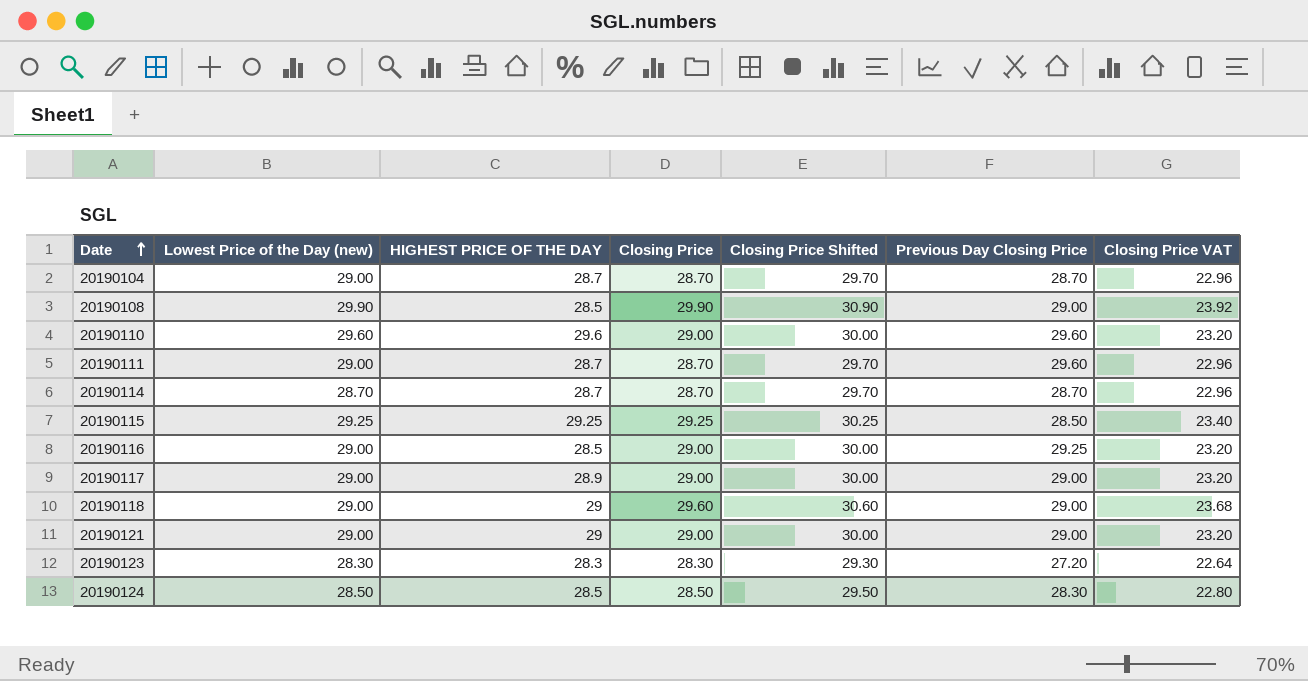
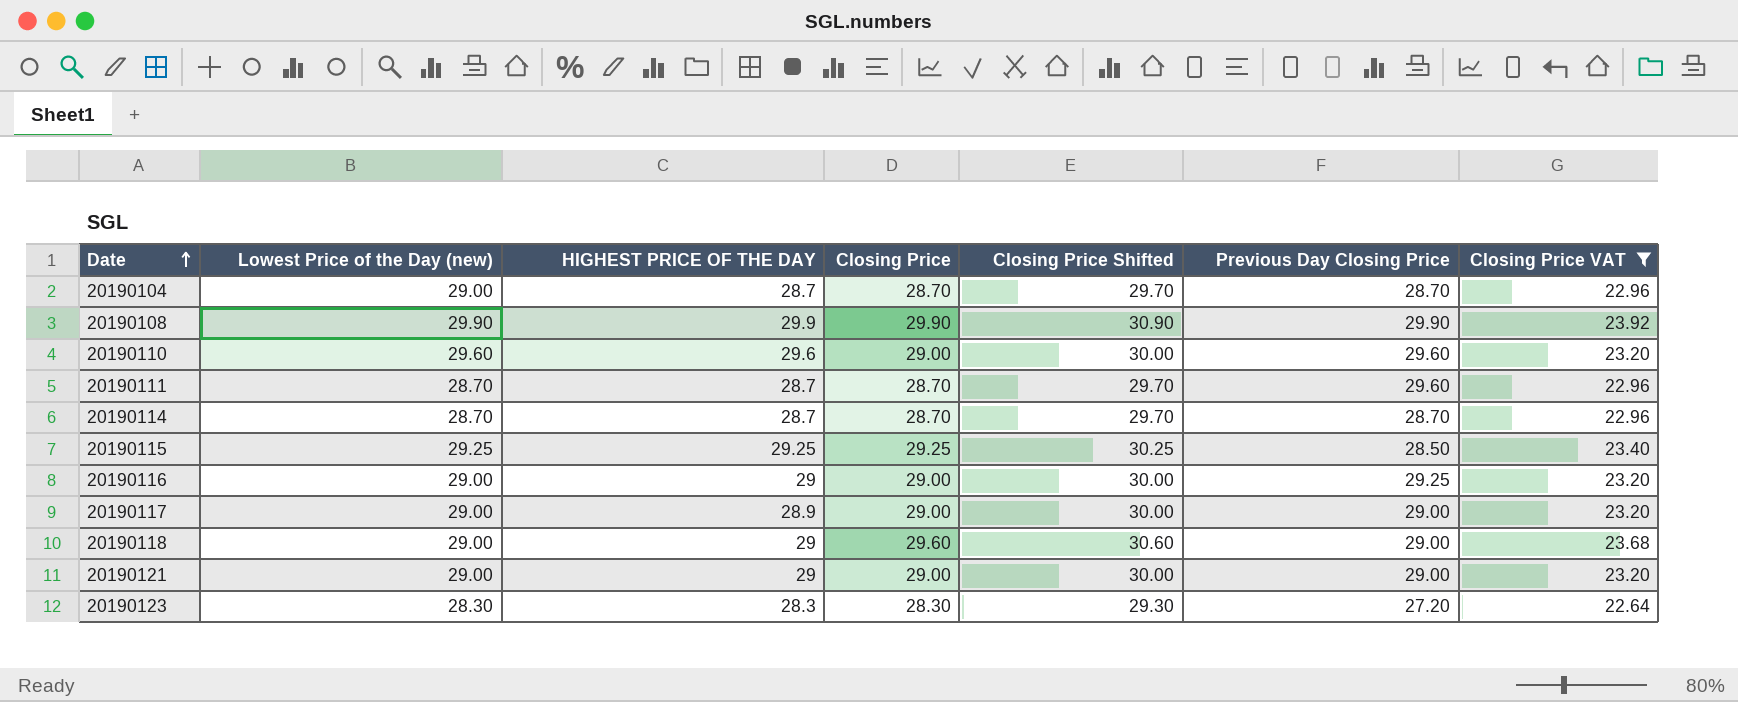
filter: none -> Closing Price VAT != 22.80
20190108 | HIGHEST PRICE OF THE DAY: 28.5 -> 29.9
20190108 | Previous Day Closing Price: 29.00 -> 29.90
20190111 | Lowest Price of the Day (new): 29.00 -> 28.70
20190116 | HIGHEST PRICE OF THE DAY: 28.5 -> 29

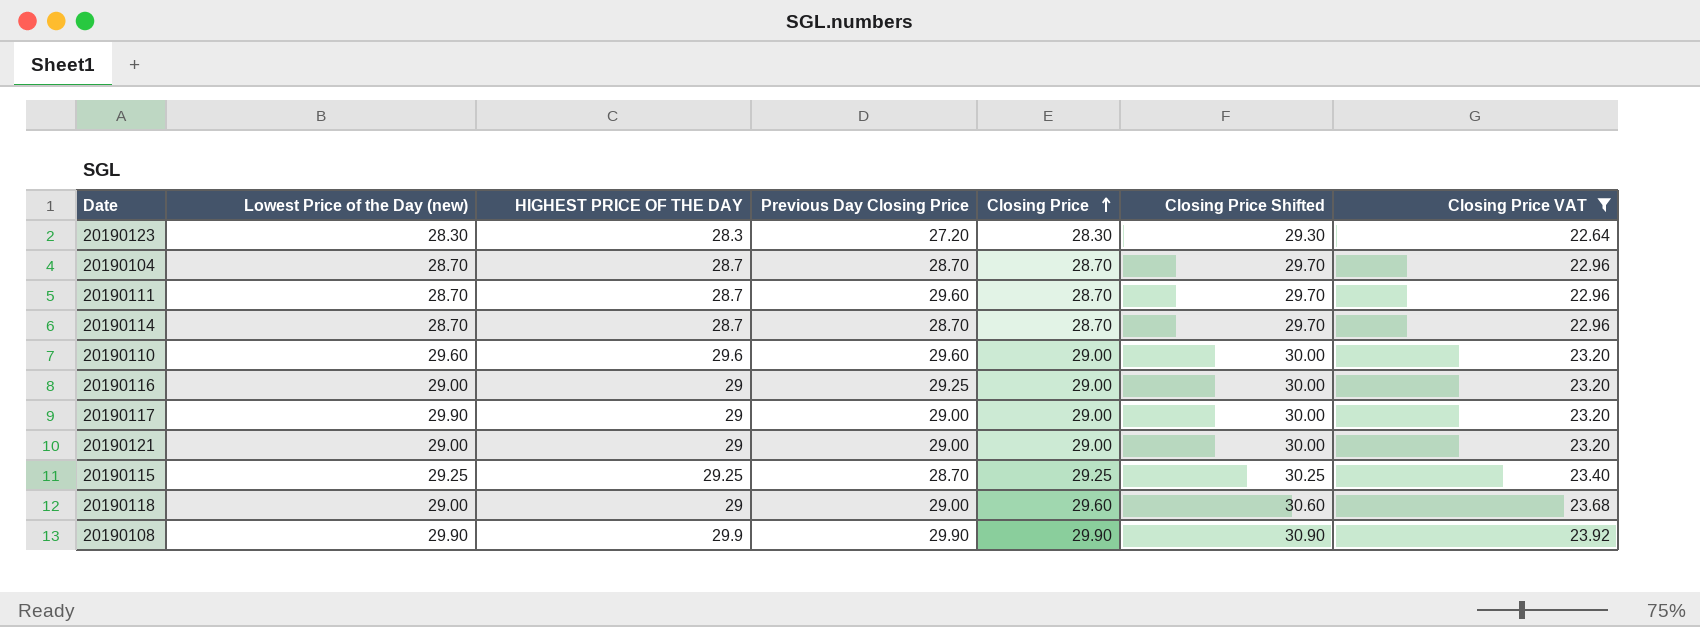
row order: Date ascending -> Closing Price ascending
column Previous Day Closing Price | position: 6 -> 4
20190104 | Lowest Price of the Day (new): 29.00 -> 28.70
20190117 | Lowest Price of the Day (new): 29.00 -> 29.90
20190117 | HIGHEST PRICE OF THE DAY: 28.9 -> 29
20190115 | Previous Day Closing Price: 28.50 -> 28.70

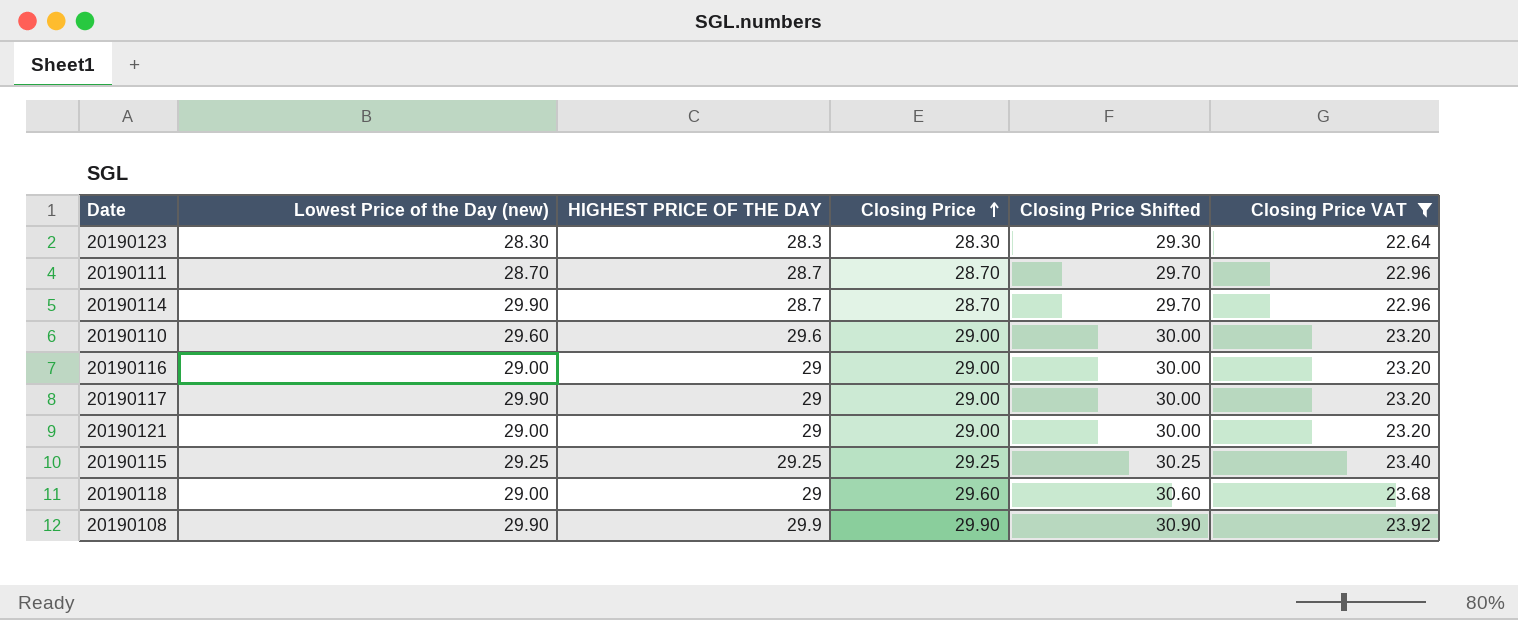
column Previous Day Closing Price | position: 4 -> none
row 20190104: 28.70 | 28.7 | 28.70 | 28.70 | 29.70 | 22.96 -> none
20190114 | Lowest Price of the Day (new): 28.70 -> 29.90

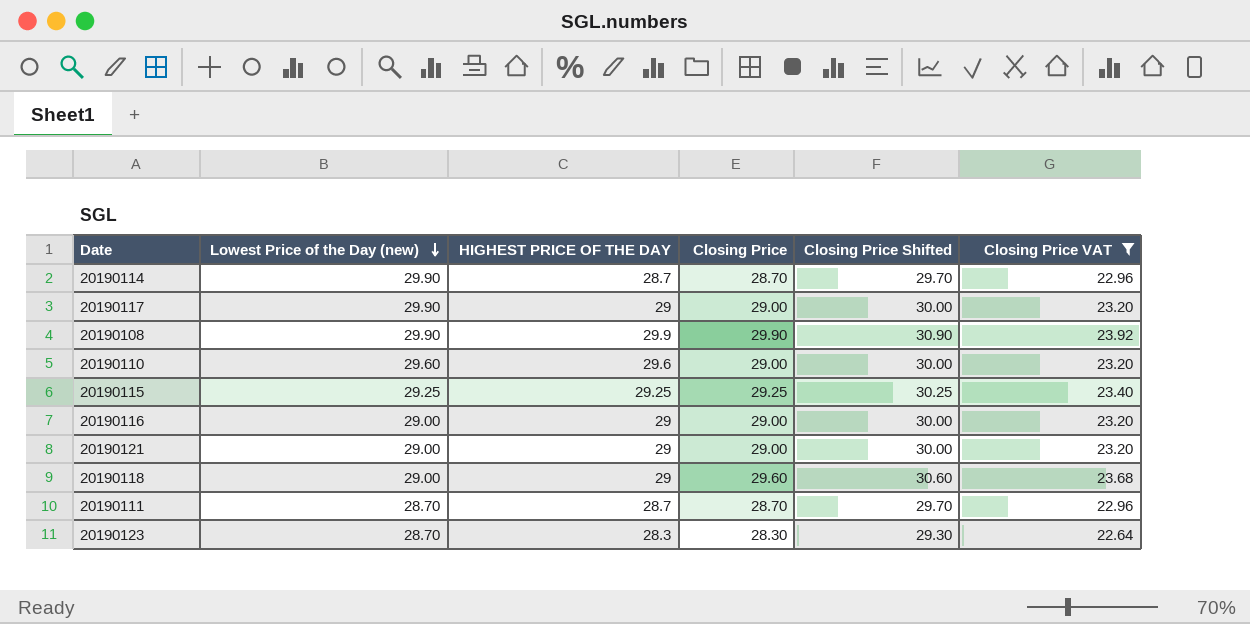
row order: Closing Price ascending -> Lowest Price of the Day (new) descending
20190123 | Lowest Price of the Day (new): 28.30 -> 28.70

